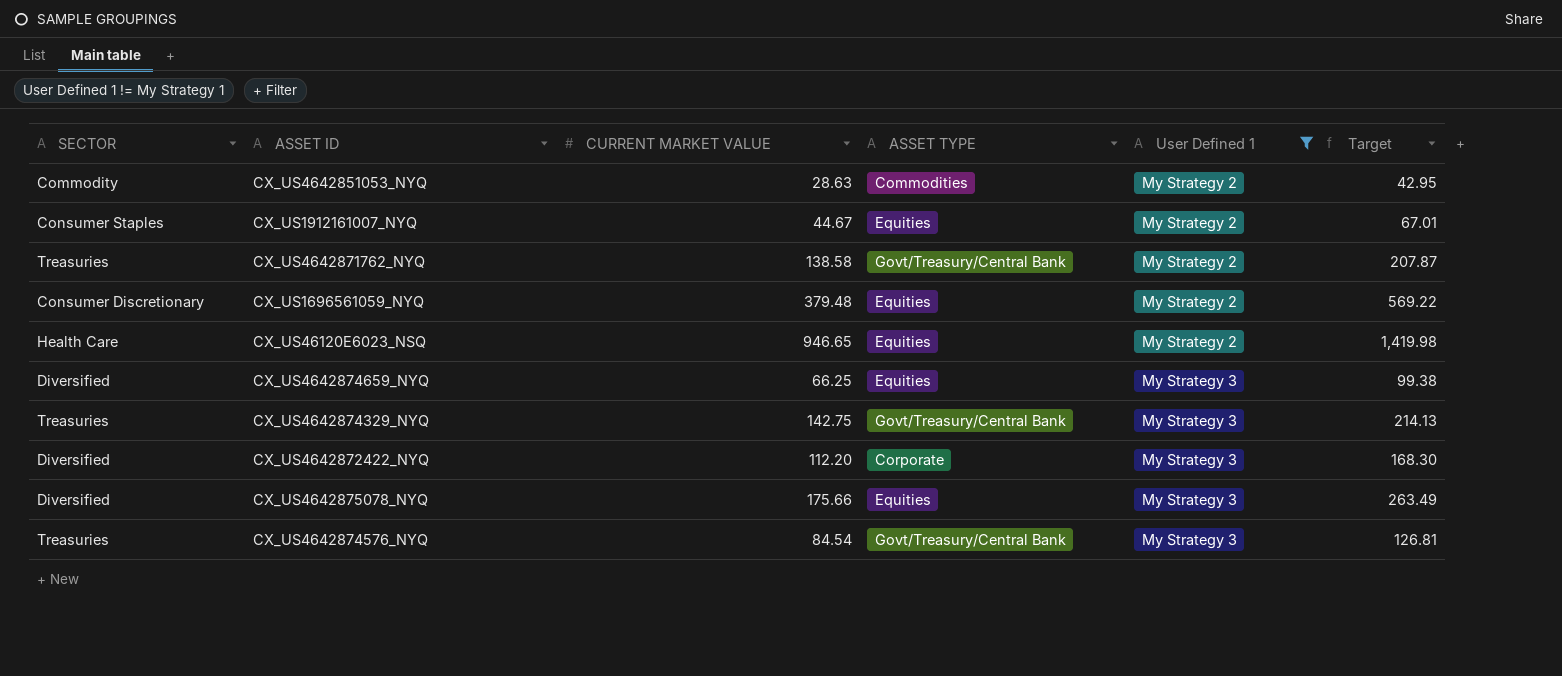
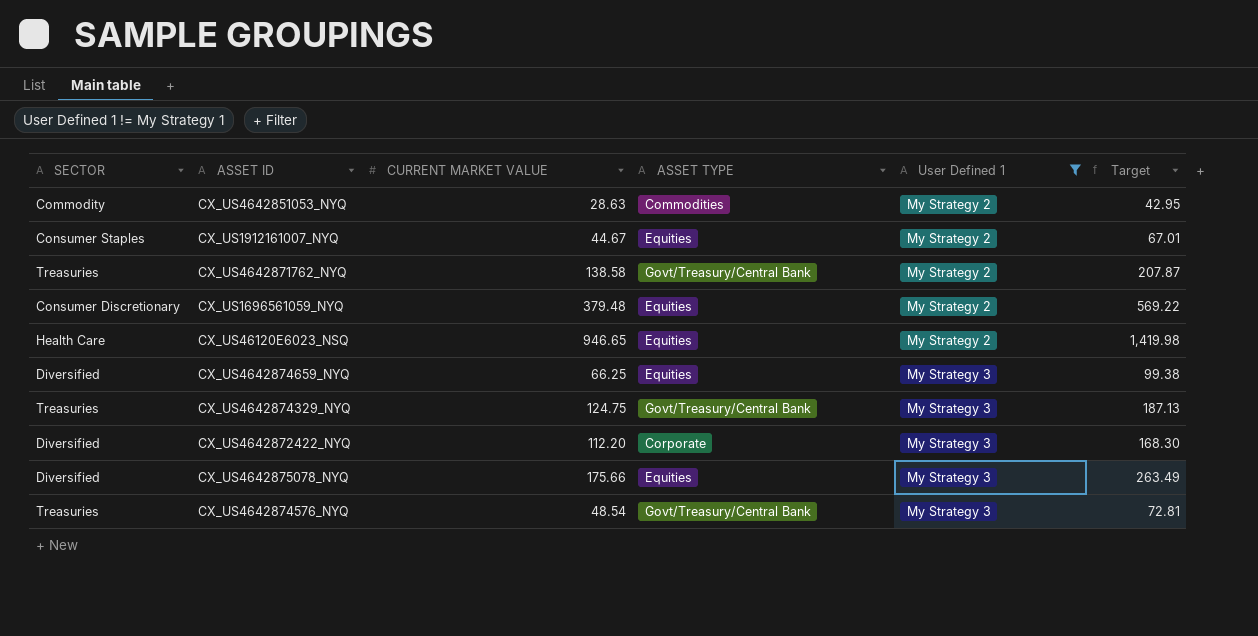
CX_US4642874329_NYQ | CURRENT MARKET VALUE: 142.75 -> 124.75
CX_US4642874329_NYQ | Target: 214.13 -> 187.13
CX_US4642874576_NYQ | CURRENT MARKET VALUE: 84.54 -> 48.54
CX_US4642874576_NYQ | Target: 126.81 -> 72.81

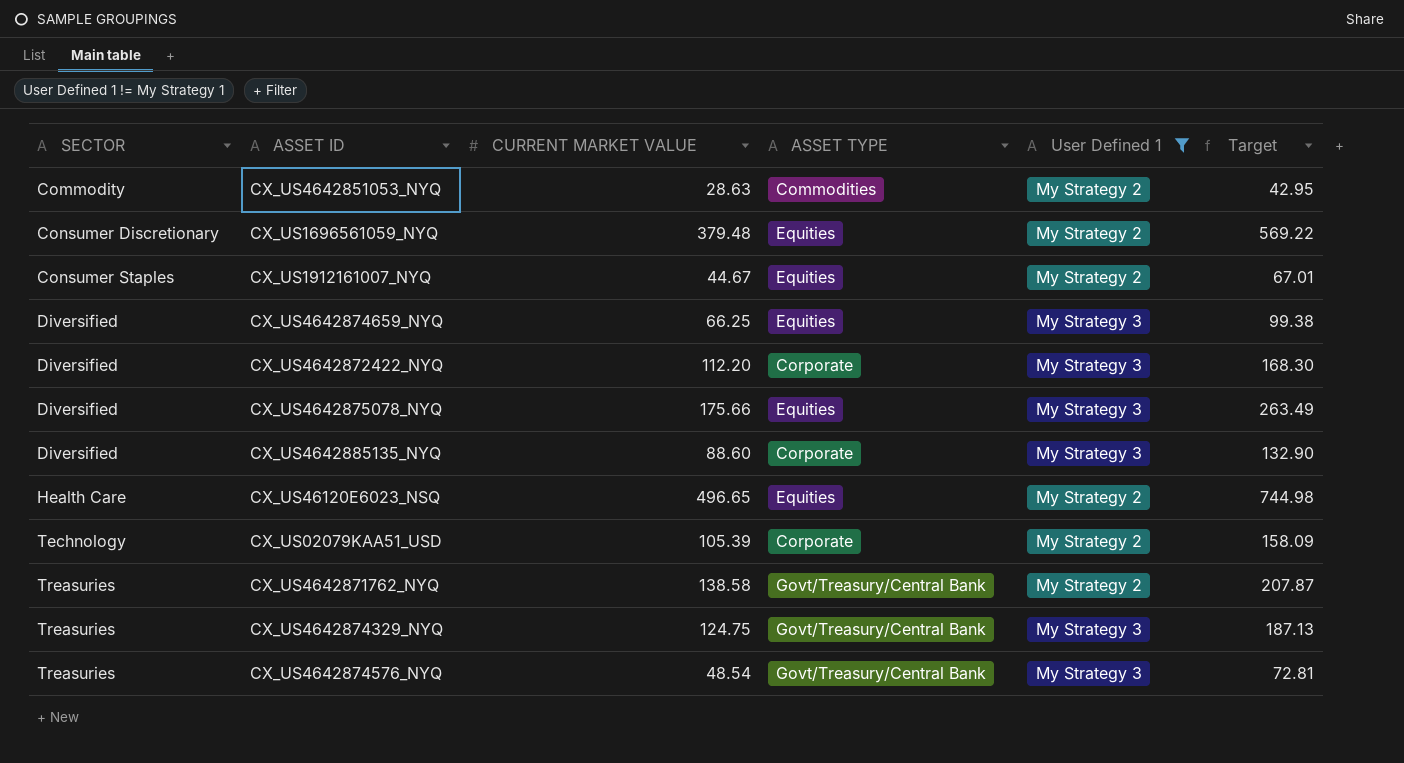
row order: User Defined 1 ascending -> SECTOR ascending
row CX_US4642885135_NYQ: none -> Diversified | 88.60 | Corporate | My Strategy 3 | 132.90
CX_US46120E6023_NSQ | CURRENT MARKET VALUE: 946.65 -> 496.65
CX_US46120E6023_NSQ | Target: 1,419.98 -> 744.98
row CX_US02079KAA51_USD: none -> Technology | 105.39 | Corporate | My Strategy 2 | 158.09

